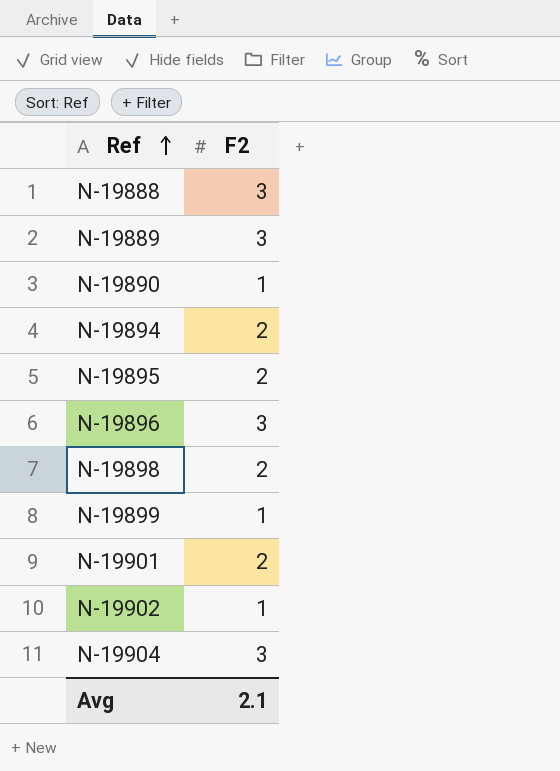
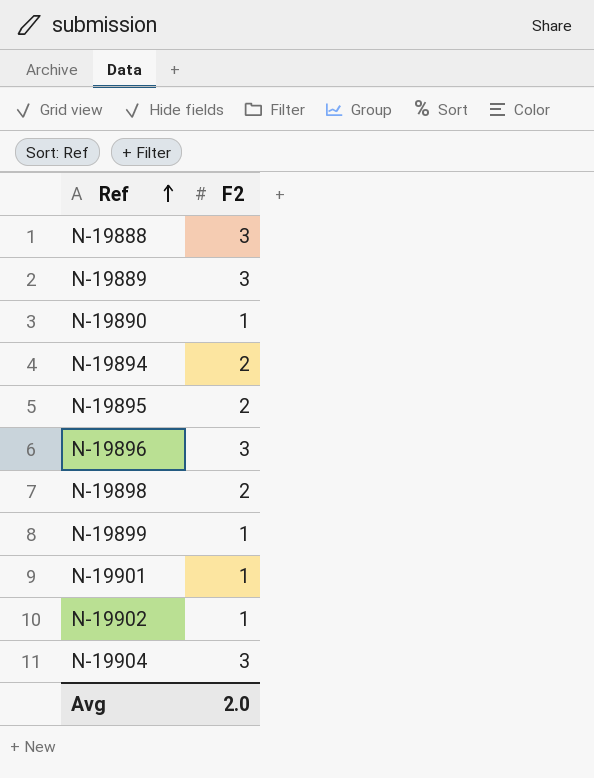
N-19901 | F2: 2 -> 1
Avg | F2: 2.1 -> 2.0

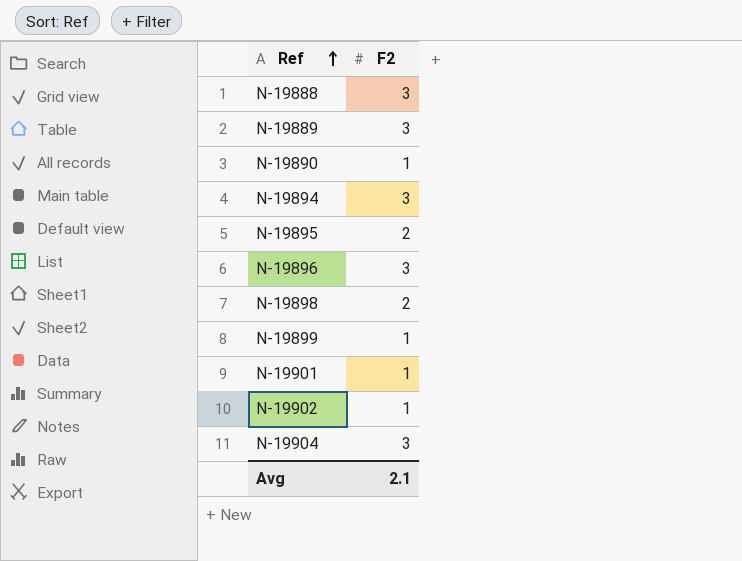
N-19894 | F2: 2 -> 3
Avg | F2: 2.0 -> 2.1

